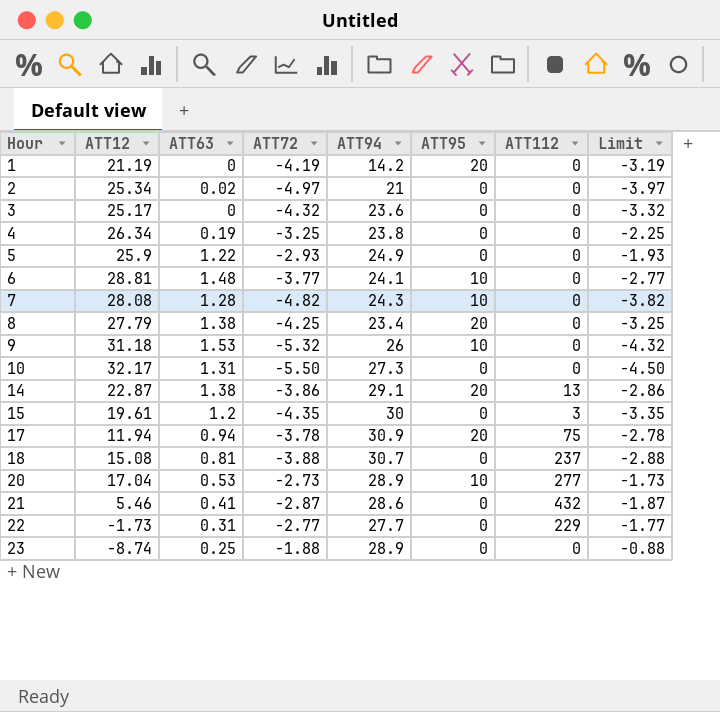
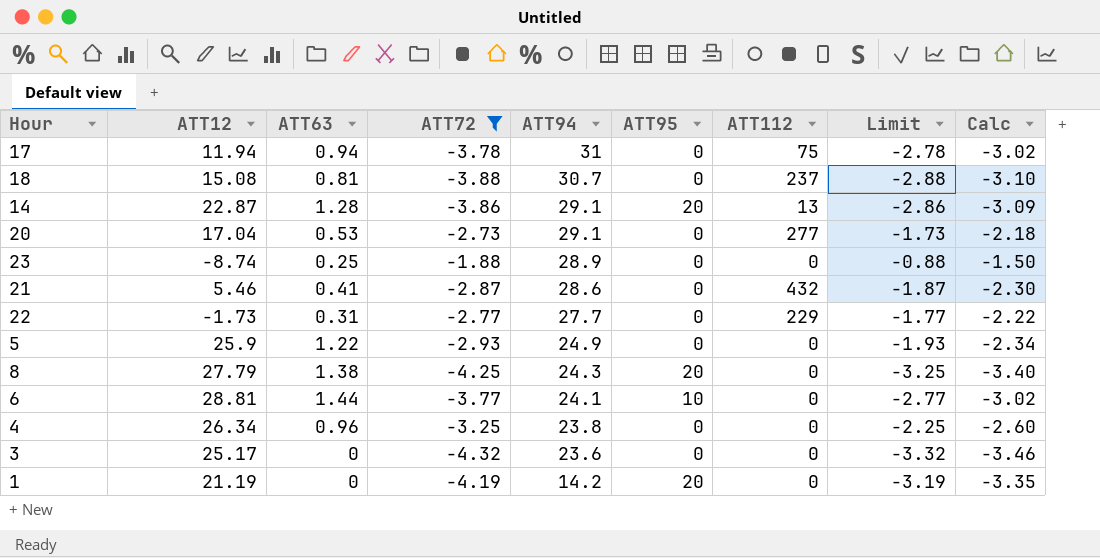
filter: none -> ATT72 >= -4.32
row order: Hour ascending -> ATT94 descending
column Calc | formula: none -> [ATT72] * 0.8
17 | ATT94: 30.9 -> 31
17 | ATT95: 20 -> 0
14 | ATT63: 1.38 -> 1.28
20 | ATT94: 28.9 -> 29.1
20 | ATT95: 10 -> 0
8 | ATT94: 23.4 -> 24.3
6 | ATT63: 1.48 -> 1.44
4 | ATT63: 0.19 -> 0.96

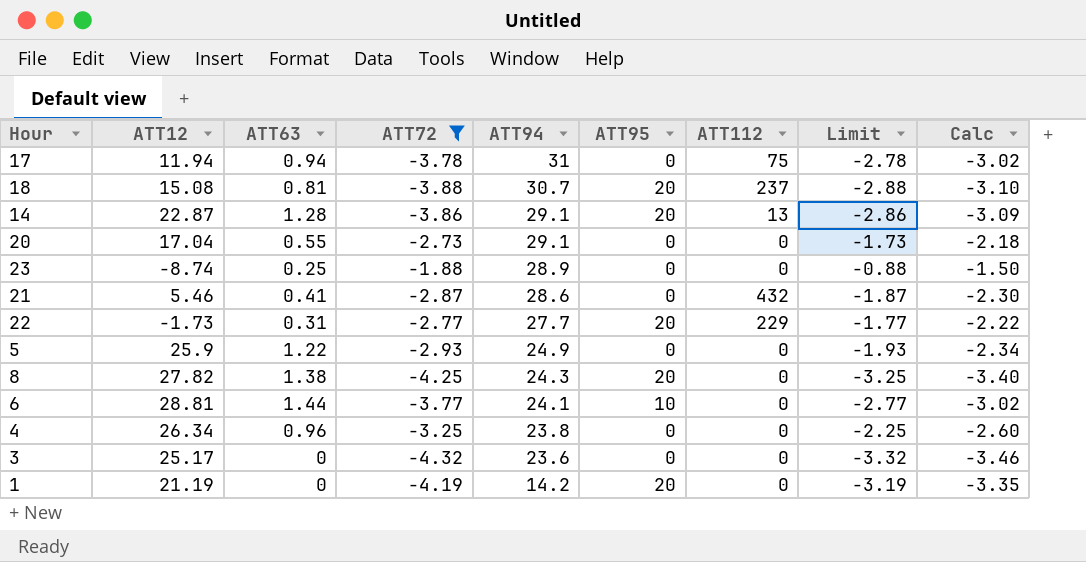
18 | ATT95: 0 -> 20
20 | ATT63: 0.53 -> 0.55
20 | ATT112: 277 -> 0
22 | ATT95: 0 -> 20
8 | ATT12: 27.79 -> 27.82

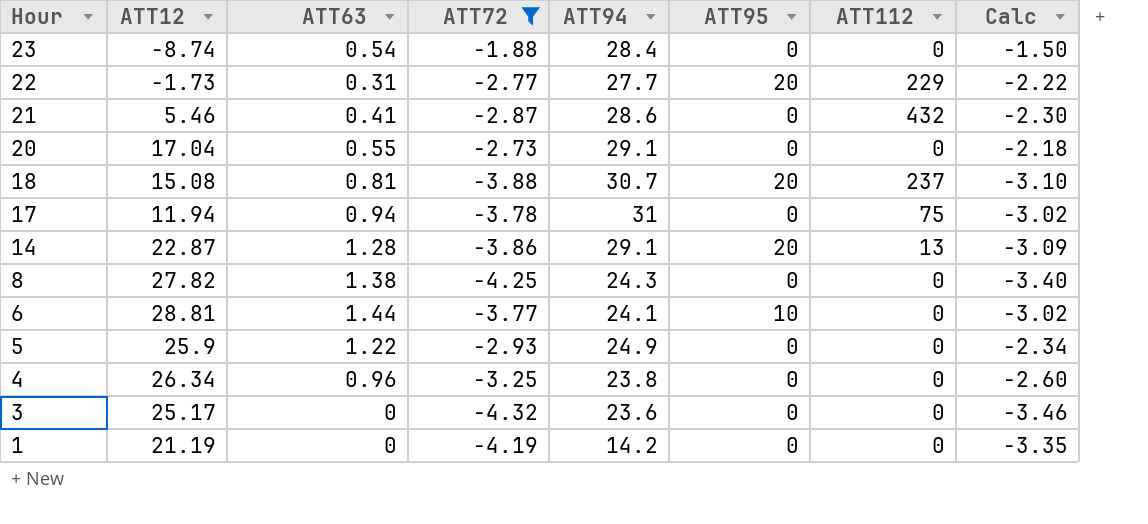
row order: ATT94 descending -> Hour descending
column Limit | formula: [ATT72] + 1 -> none
23 | ATT63: 0.25 -> 0.54
23 | ATT94: 28.9 -> 28.4
8 | ATT95: 20 -> 0
1 | ATT95: 20 -> 0

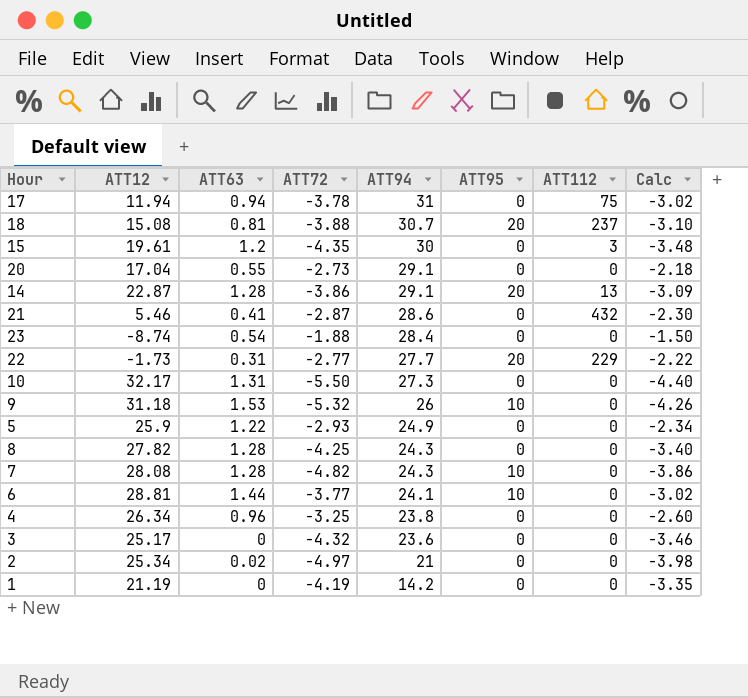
filter: ATT72 >= -4.32 -> none
row order: Hour descending -> ATT94 descending
8 | ATT63: 1.38 -> 1.28

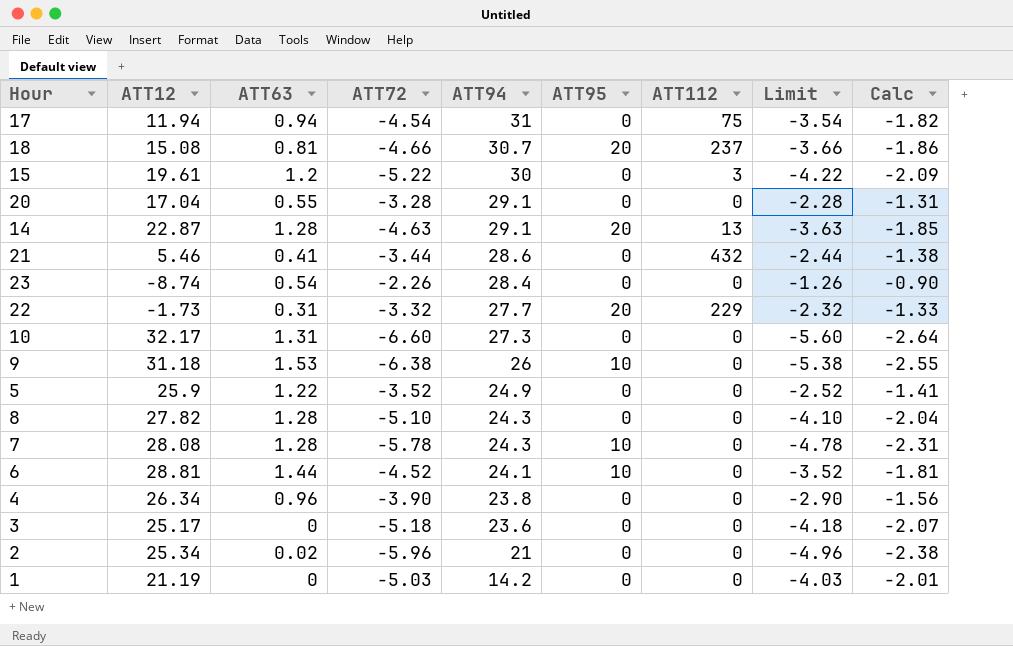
column Limit | formula: none -> [ATT72] + 1
column Calc | formula: [ATT72] * 0.8 -> [ATT72] * 0.4
17 | ATT72: -3.78 -> -4.54
18 | ATT72: -3.88 -> -4.66
15 | ATT72: -4.35 -> -5.22
20 | ATT72: -2.73 -> -3.28
14 | ATT72: -3.86 -> -4.63
21 | ATT72: -2.87 -> -3.44
23 | ATT72: -1.88 -> -2.26
22 | ATT72: -2.77 -> -3.32
10 | ATT72: -5.50 -> -6.60
9 | ATT72: -5.32 -> -6.38
5 | ATT72: -2.93 -> -3.52
8 | ATT72: -4.25 -> -5.10
7 | ATT72: -4.82 -> -5.78
6 | ATT72: -3.77 -> -4.52
4 | ATT72: -3.25 -> -3.90
3 | ATT72: -4.32 -> -5.18
2 | ATT72: -4.97 -> -5.96
1 | ATT72: -4.19 -> -5.03

